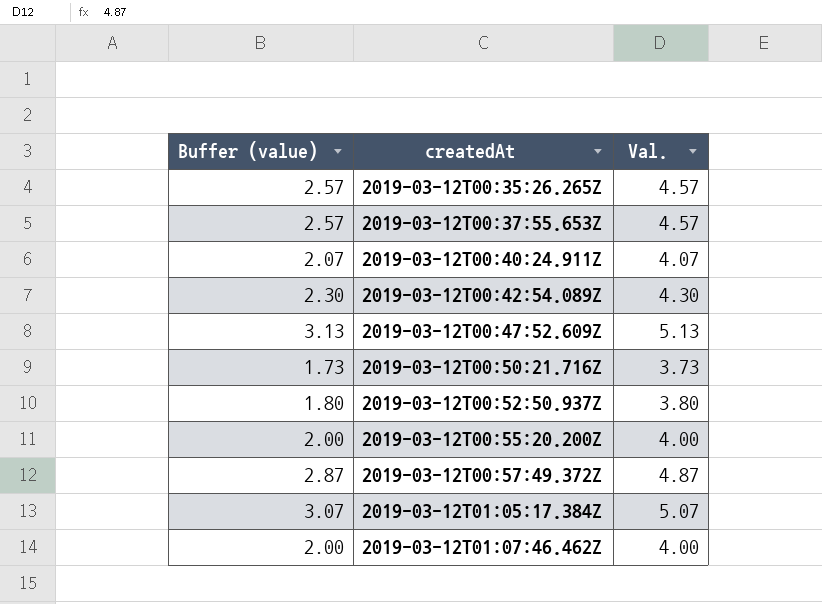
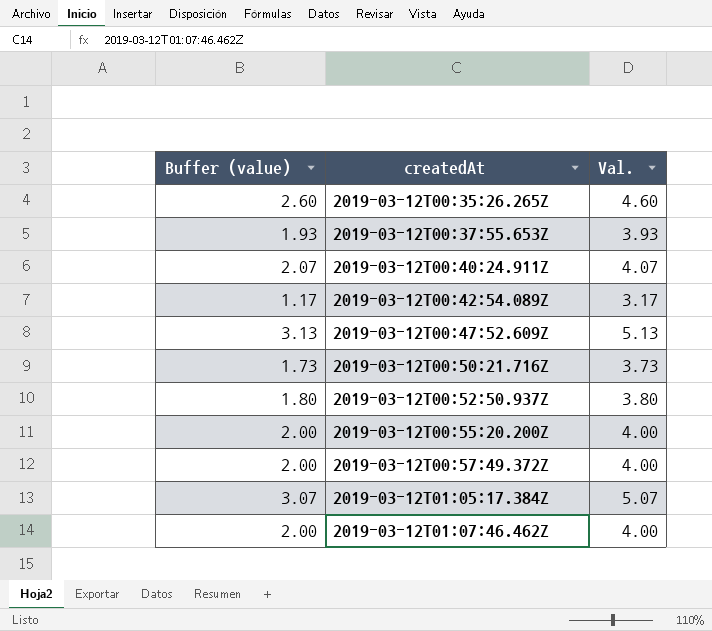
2019-03-12T00:35:26.265Z | Buffer (value): 2.57 -> 2.60
2019-03-12T00:35:26.265Z | Val.: 4.57 -> 4.60
2019-03-12T00:37:55.653Z | Buffer (value): 2.57 -> 1.93
2019-03-12T00:37:55.653Z | Val.: 4.57 -> 3.93
2019-03-12T00:42:54.089Z | Buffer (value): 2.30 -> 1.17
2019-03-12T00:42:54.089Z | Val.: 4.30 -> 3.17
2019-03-12T00:57:49.372Z | Buffer (value): 2.87 -> 2.00
2019-03-12T00:57:49.372Z | Val.: 4.87 -> 4.00

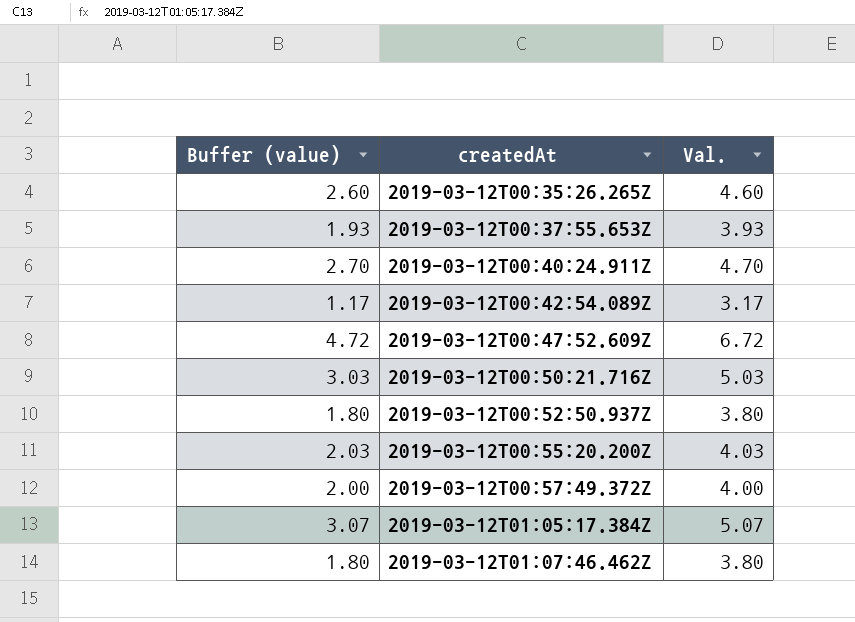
2019-03-12T00:40:24.911Z | Buffer (value): 2.07 -> 2.70
2019-03-12T00:40:24.911Z | Val.: 4.07 -> 4.70
2019-03-12T00:47:52.609Z | Buffer (value): 3.13 -> 4.72
2019-03-12T00:47:52.609Z | Val.: 5.13 -> 6.72
2019-03-12T00:50:21.716Z | Buffer (value): 1.73 -> 3.03
2019-03-12T00:50:21.716Z | Val.: 3.73 -> 5.03
2019-03-12T00:55:20.200Z | Buffer (value): 2.00 -> 2.03
2019-03-12T00:55:20.200Z | Val.: 4.00 -> 4.03
2019-03-12T01:07:46.462Z | Buffer (value): 2.00 -> 1.80
2019-03-12T01:07:46.462Z | Val.: 4.00 -> 3.80

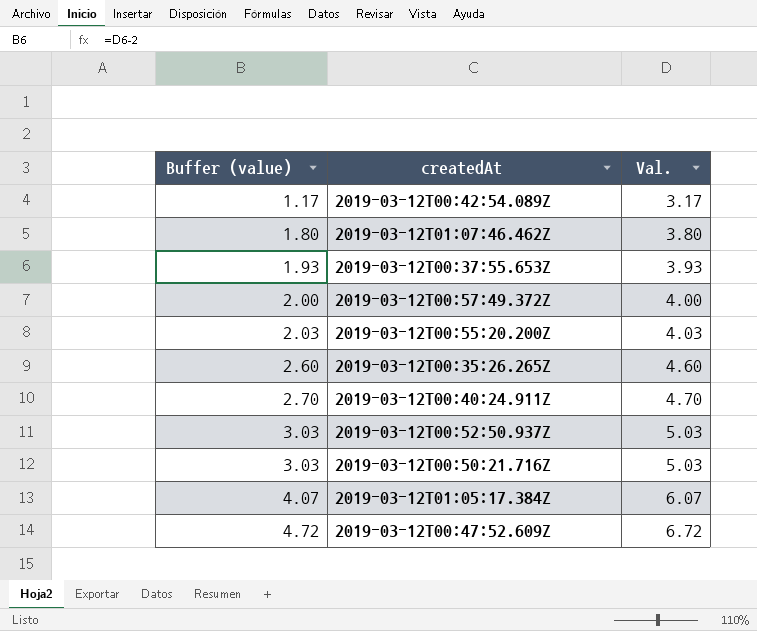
row order: createdAt ascending -> Buffer (value) ascending
2019-03-12T00:52:50.937Z | Buffer (value): 1.80 -> 3.03
2019-03-12T00:52:50.937Z | Val.: 3.80 -> 5.03
2019-03-12T01:05:17.384Z | Buffer (value): 3.07 -> 4.07
2019-03-12T01:05:17.384Z | Val.: 5.07 -> 6.07

